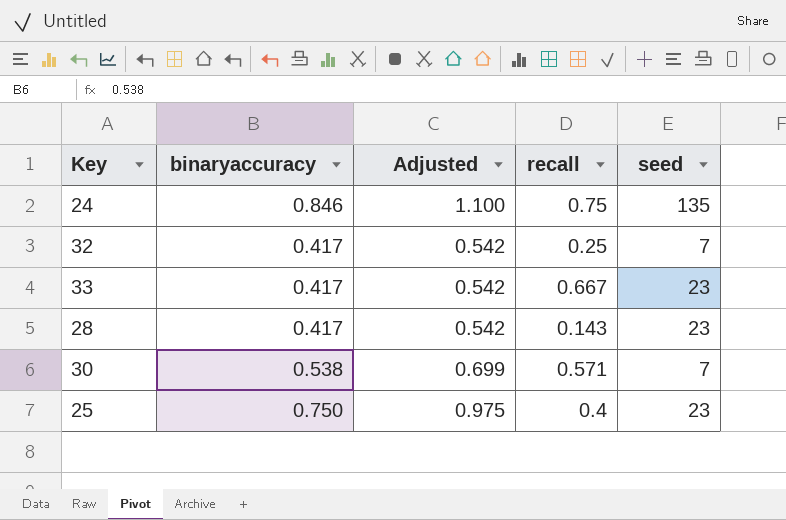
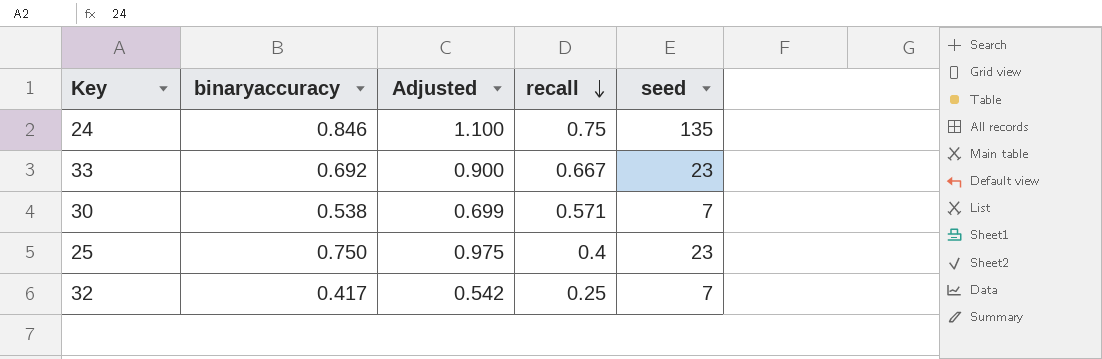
row order: none -> recall descending
row 28: 0.417 | 0.542 | 0.143 | 23 -> none
33 | binaryaccuracy: 0.417 -> 0.692
33 | Adjusted: 0.542 -> 0.900

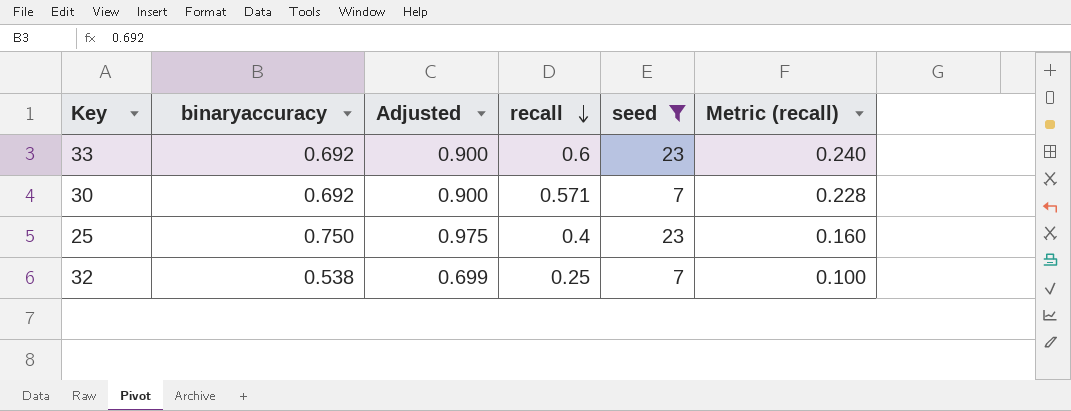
filter: none -> seed != 135
column Metric (recall) | formula: none -> [recall] * 0.4
33 | recall: 0.667 -> 0.6
30 | binaryaccuracy: 0.538 -> 0.692
30 | Adjusted: 0.699 -> 0.900
32 | binaryaccuracy: 0.417 -> 0.538
32 | Adjusted: 0.542 -> 0.699

